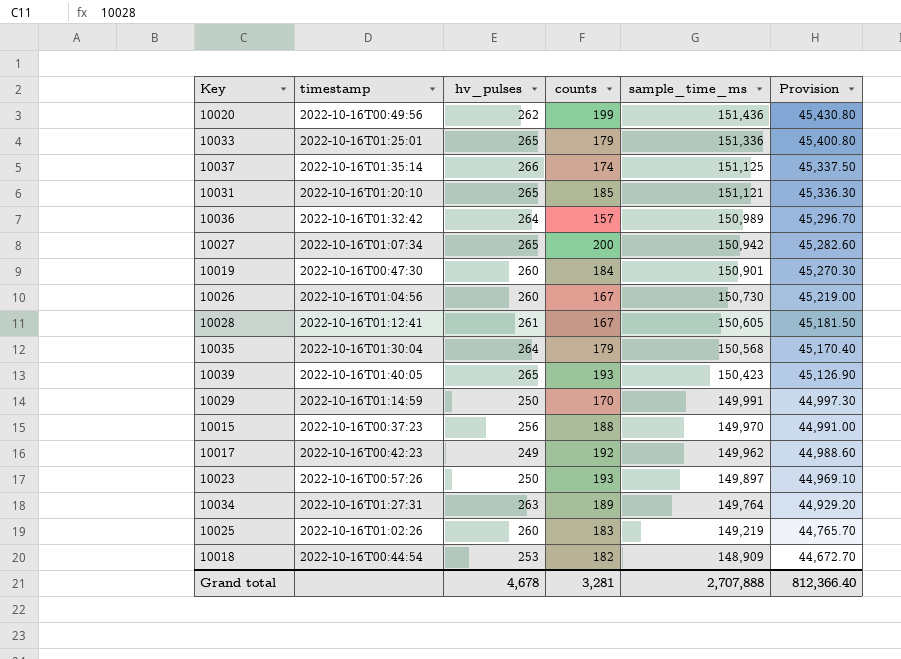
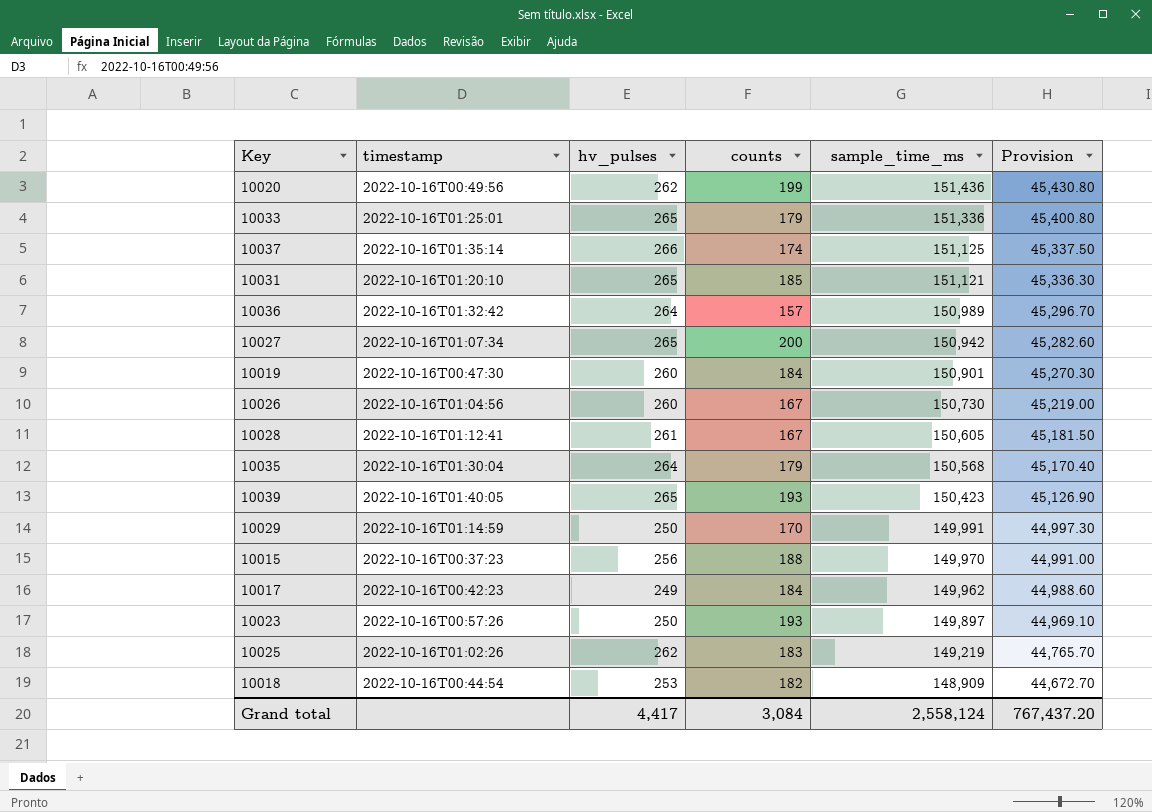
row 10034: 2022-10-16T01:27:31 | 263 | 189 | 149,764 | 44,929.20 -> none
10017 | counts: 192 -> 184
10025 | hv_pulses: 260 -> 262
Grand total | hv_pulses: 4,678 -> 4,417
Grand total | counts: 3,281 -> 3,084
Grand total | sample_time_ms: 2,707,888 -> 2,558,124
Grand total | Provision: 812,366.40 -> 767,437.20

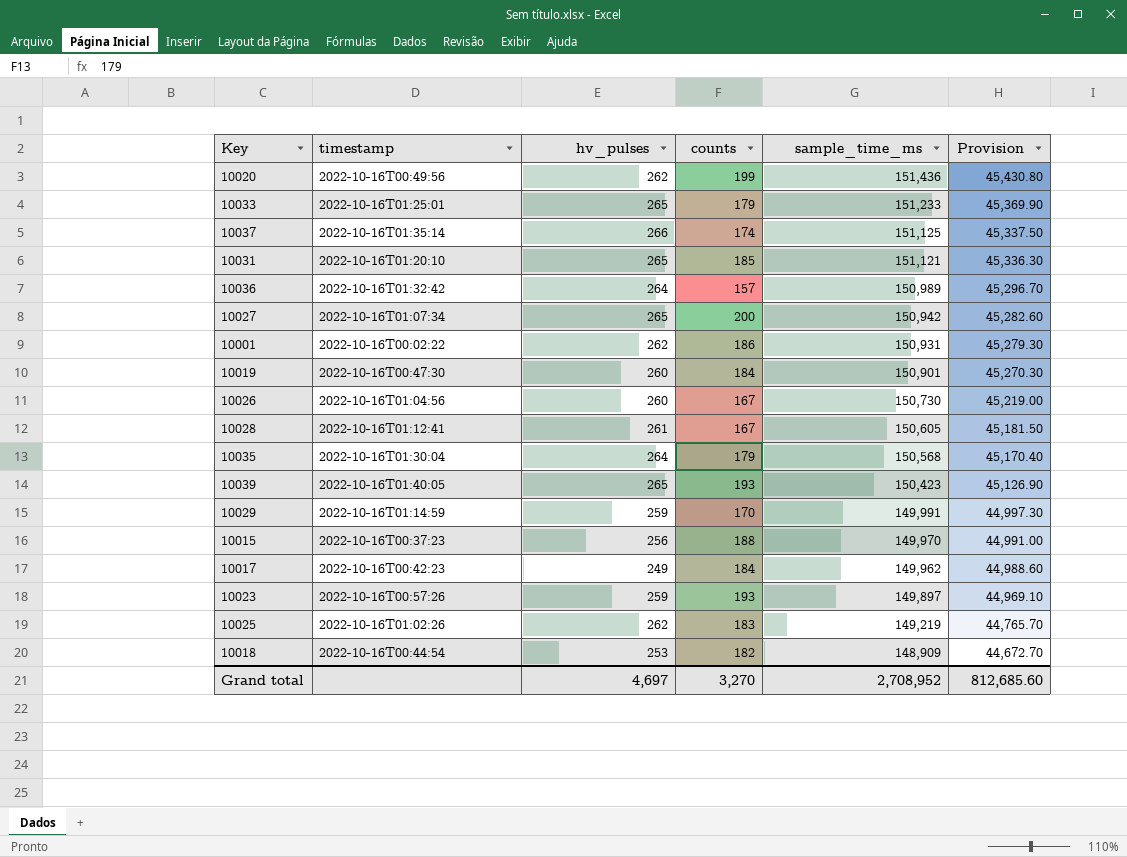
10033 | sample_time_ms: 151,336 -> 151,233
10033 | Provision: 45,400.80 -> 45,369.90
row 10001: none -> 2022-10-16T00:02:22 | 262 | 186 | 150,931 | 45,279.30
10029 | hv_pulses: 250 -> 259
10023 | hv_pulses: 250 -> 259
Grand total | hv_pulses: 4,417 -> 4,697
Grand total | counts: 3,084 -> 3,270
Grand total | sample_time_ms: 2,558,124 -> 2,708,952
Grand total | Provision: 767,437.20 -> 812,685.60

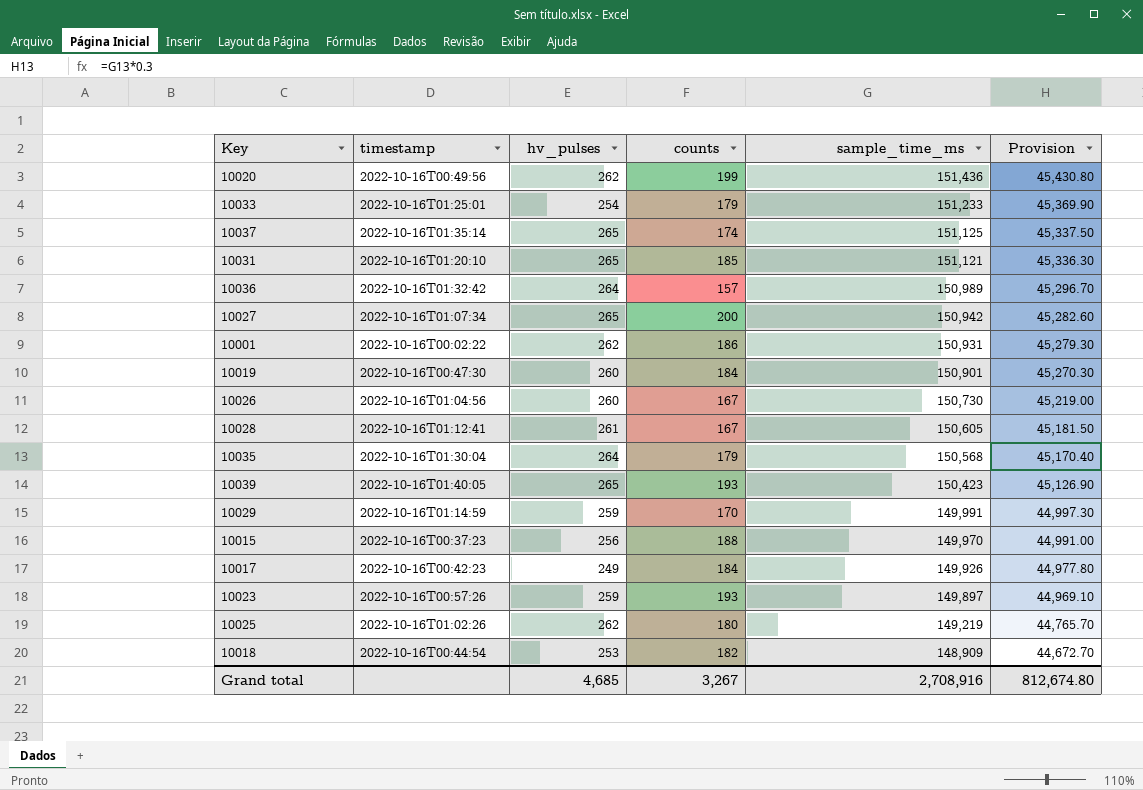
10033 | hv_pulses: 265 -> 254
10037 | hv_pulses: 266 -> 265
10017 | sample_time_ms: 149,962 -> 149,926
10017 | Provision: 44,988.60 -> 44,977.80
10025 | counts: 183 -> 180
Grand total | hv_pulses: 4,697 -> 4,685
Grand total | counts: 3,270 -> 3,267
Grand total | sample_time_ms: 2,708,952 -> 2,708,916
Grand total | Provision: 812,685.60 -> 812,674.80

